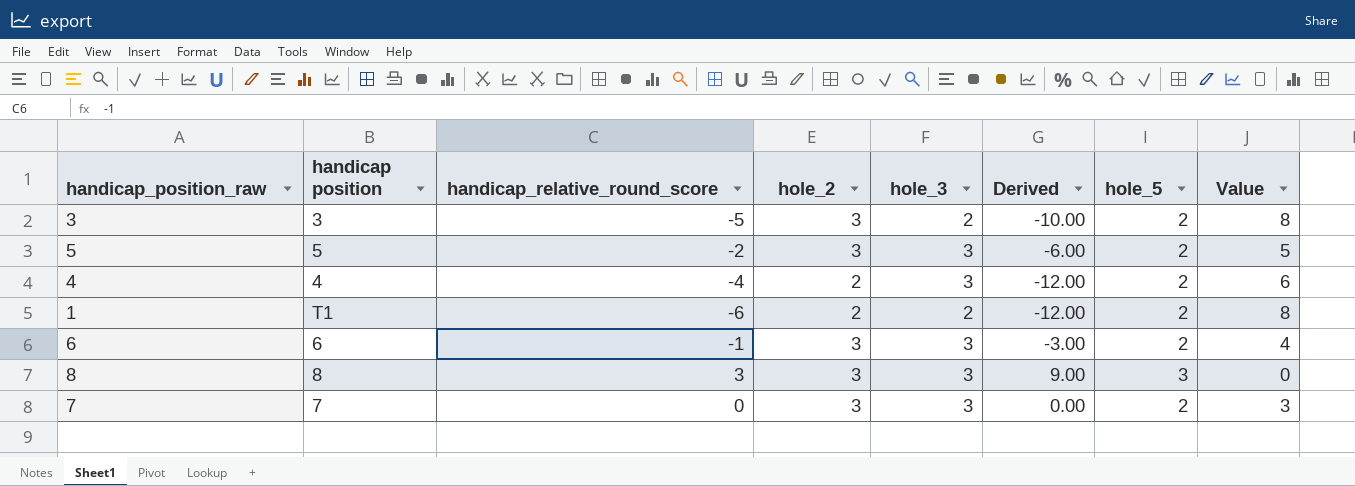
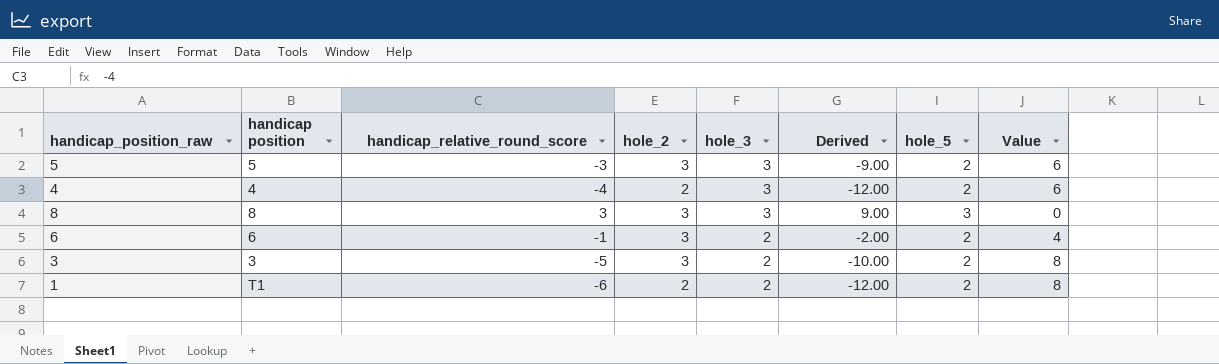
row order: none -> hole_3 descending
row 7: 7 | 0 | 3 | 3 | 0.00 | 2 | 3 -> none
5 | handicap_relative_round_score: -2 -> -3
5 | Derived: -6.00 -> -9.00
5 | Value: 5 -> 6
6 | hole_3: 3 -> 2
6 | Derived: -3.00 -> -2.00

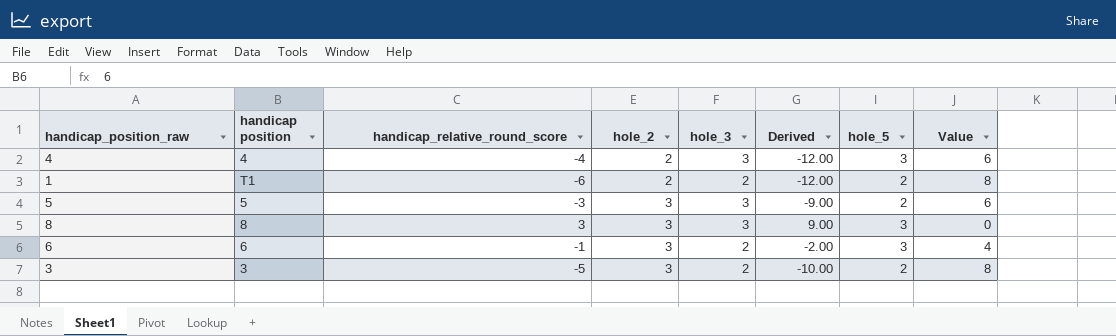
row order: hole_3 descending -> hole_2 ascending
4 | hole_5: 2 -> 3
6 | hole_5: 2 -> 3

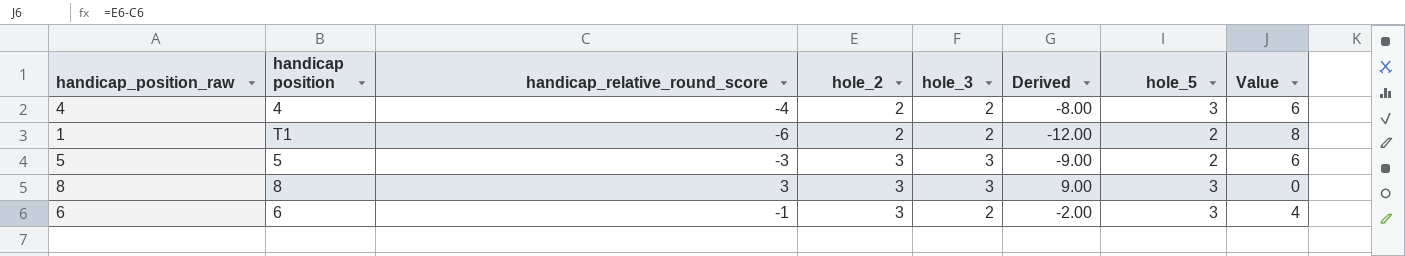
row 3: 3 | -5 | 3 | 2 | -10.00 | 2 | 8 -> none
4 | hole_3: 3 -> 2
4 | Derived: -12.00 -> -8.00

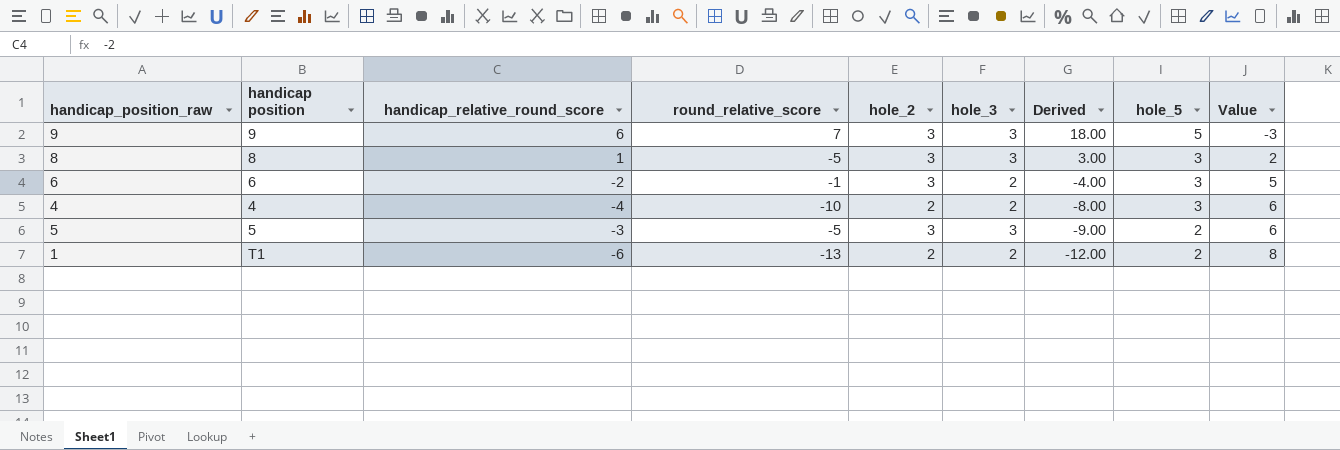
row order: hole_2 ascending -> Derived descending
column round_relative_score | position: none -> 4
row 9: none -> 9 | 6 | 7 | 3 | 3 | 18.00 | 5 | -3
8 | handicap_relative_round_score: 3 -> 1
8 | Derived: 9.00 -> 3.00
8 | Value: 0 -> 2
6 | handicap_relative_round_score: -1 -> -2
6 | Derived: -2.00 -> -4.00
6 | Value: 4 -> 5

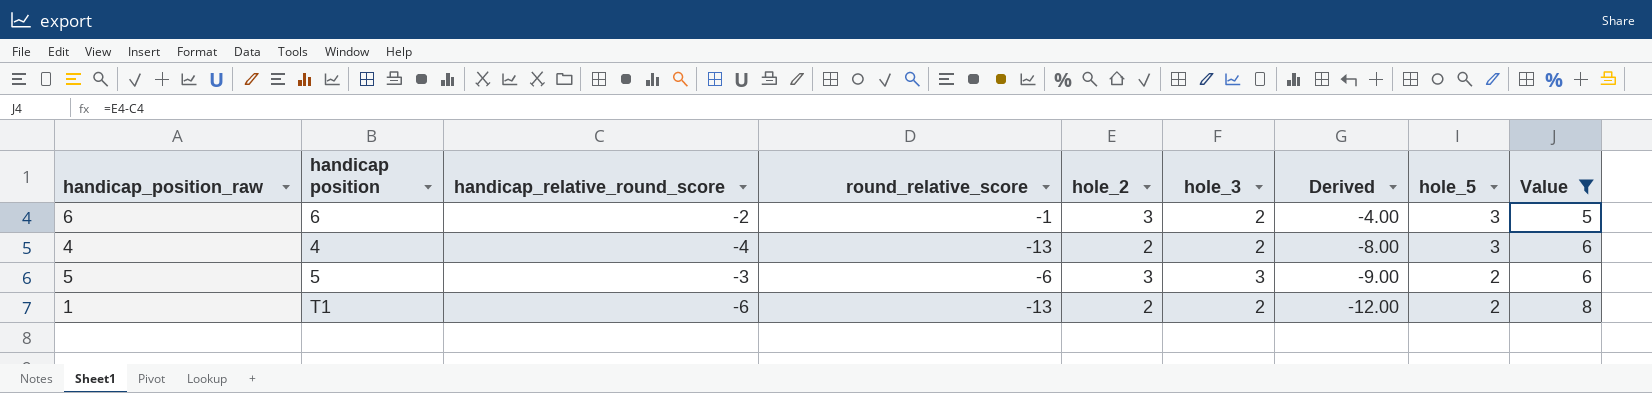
filter: none -> Value >= 5
4 | round_relative_score: -10 -> -13
5 | round_relative_score: -5 -> -6

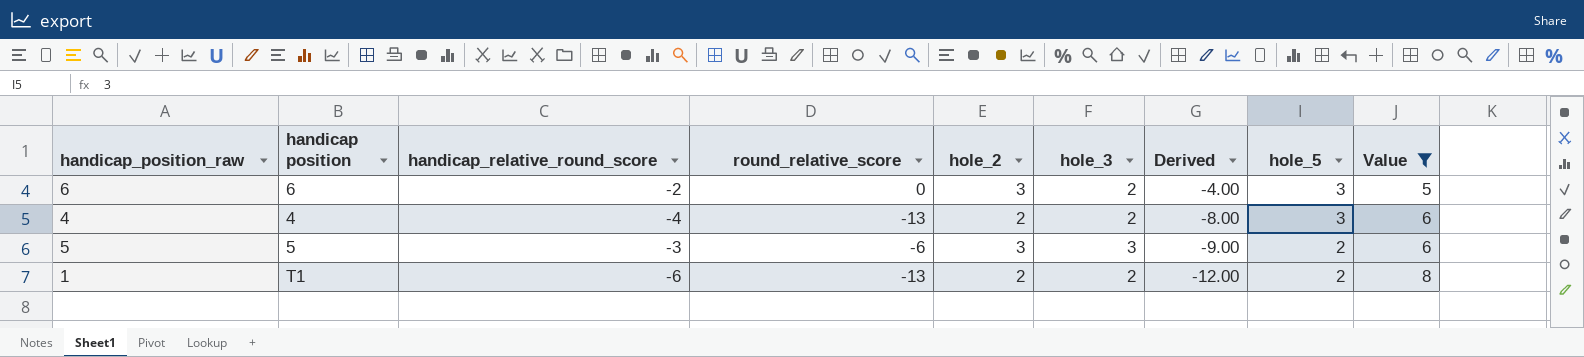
6 | round_relative_score: -1 -> 0

